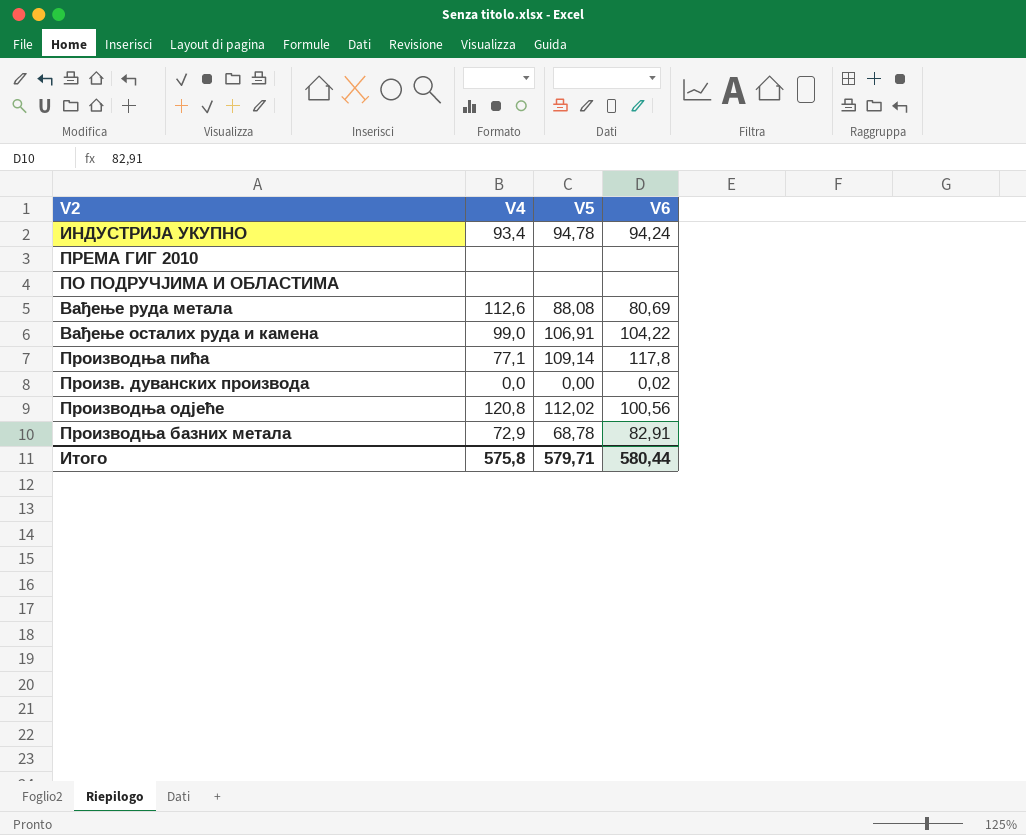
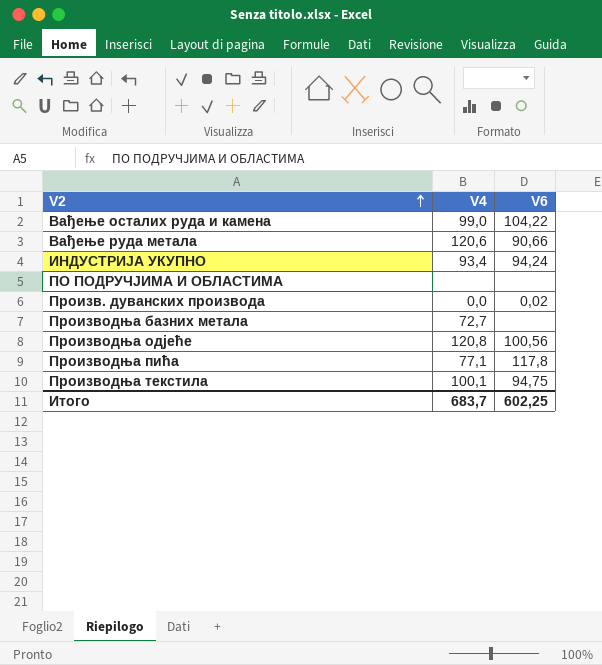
row order: none -> V2 ascending
column V5 | position: 3 -> none
row ПРЕМА ГИГ 2010: none | none | none -> none
Вађење руда метала | V4: 112,6 -> 120,6
Вађење руда метала | V6: 80,69 -> 90,66
Производња базних метала | V4: 72,9 -> 72,7
Производња базних метала | V6: 82,91 -> none
row Производња текстила: none -> 100,1 | 94,75
Итого | V4: 575,8 -> 683,7
Итого | V6: 580,44 -> 602,25

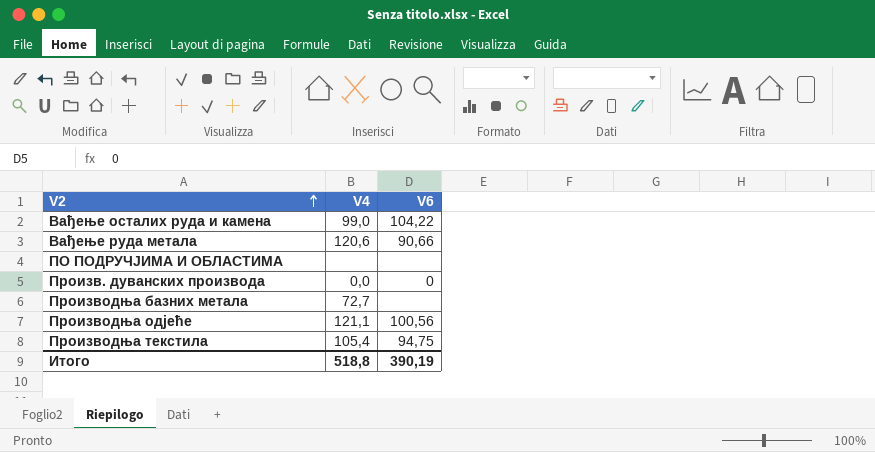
row ИНДУСТРИЈА УКУПНО: 93,4 | 94,24 -> none
row Производња пића: 77,1 | 117,8 -> none
Произв. дуванских производа | V6: 0,02 -> 0
Производња одјеће | V4: 120,8 -> 121,1
Производња текстила | V4: 100,1 -> 105,4
Итого | V4: 683,7 -> 518,8
Итого | V6: 602,25 -> 390,19

